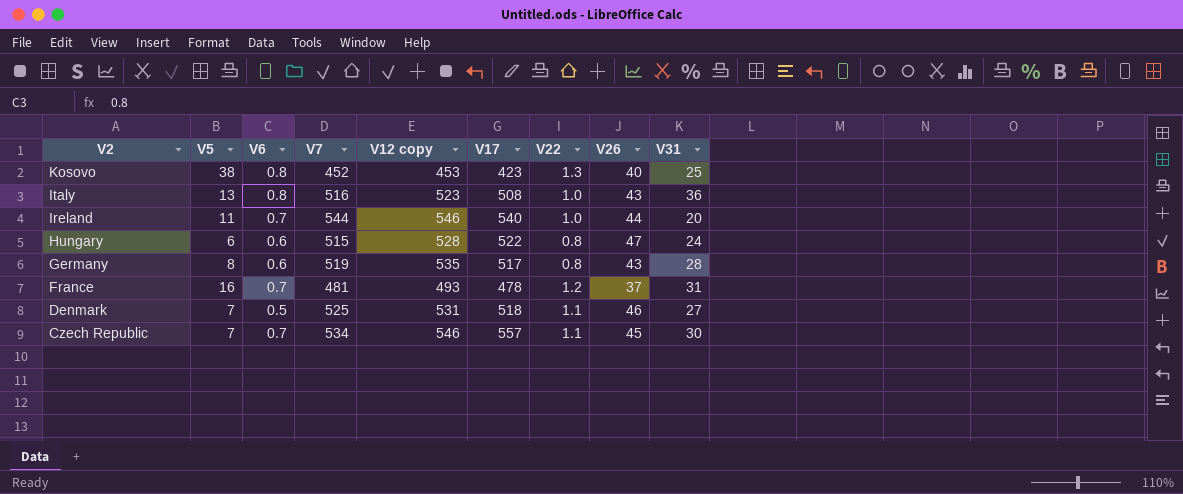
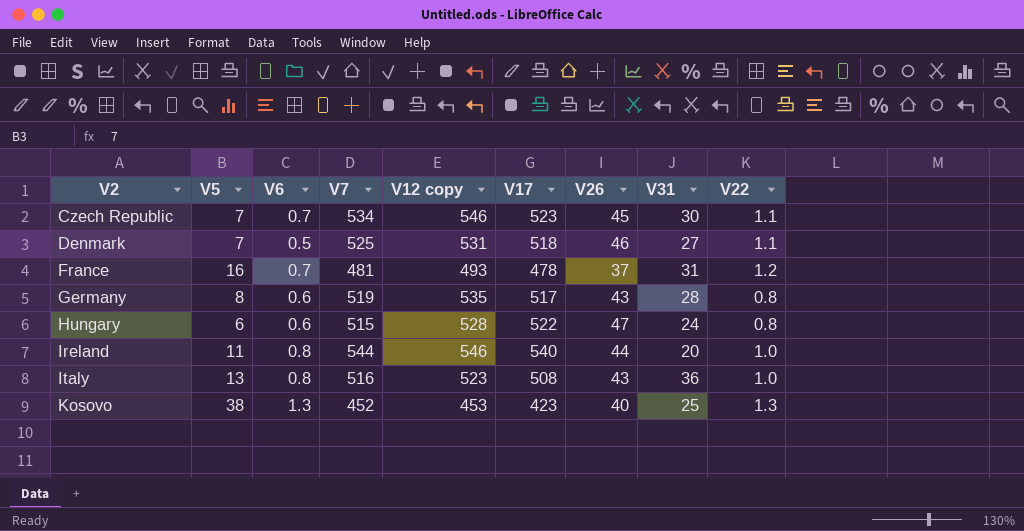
row order: V2 descending -> V2 ascending
column V22 | position: 7 -> 9
Czech Republic | V17: 557 -> 523
Ireland | V6: 0.7 -> 0.8
Kosovo | V6: 0.8 -> 1.3

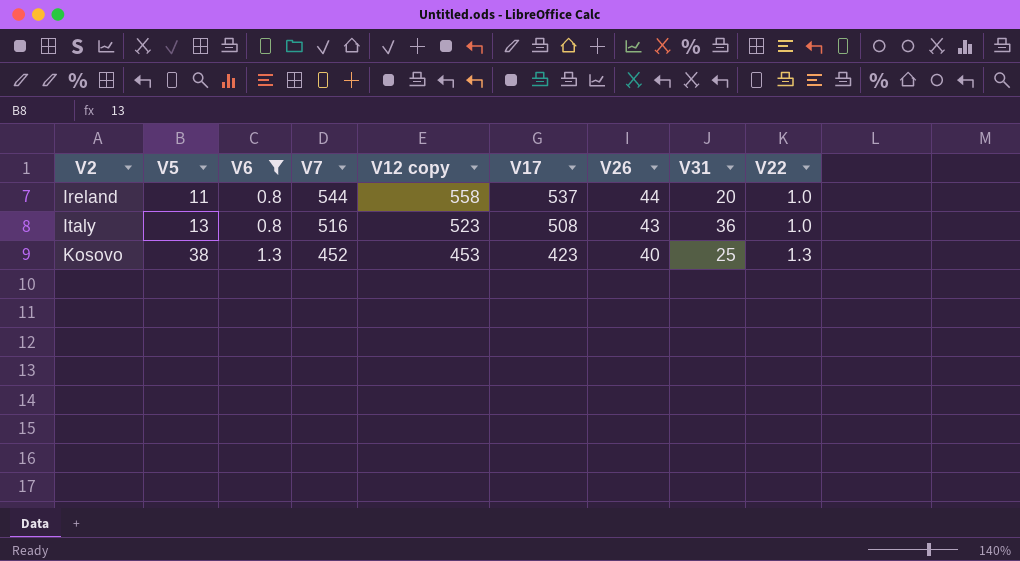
filter: none -> V6 >= 0.8
Ireland | V12 copy: 546 -> 558
Ireland | V17: 540 -> 537

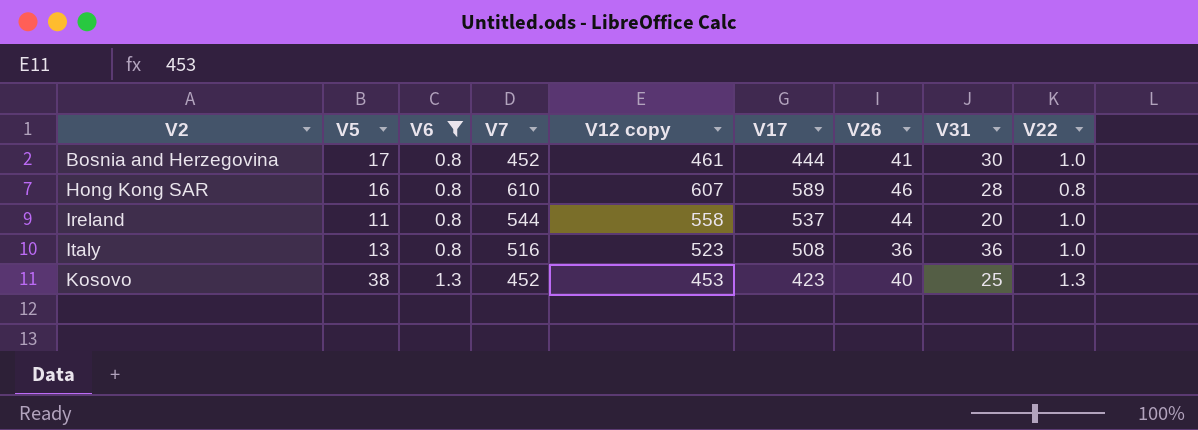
row Bosnia and Herzegovina: none -> 17 | 0.8 | 452 | 461 | 444 | 41 | 30 | 1.0
row Hong Kong SAR: none -> 16 | 0.8 | 610 | 607 | 589 | 46 | 28 | 0.8
Italy | V26: 43 -> 36

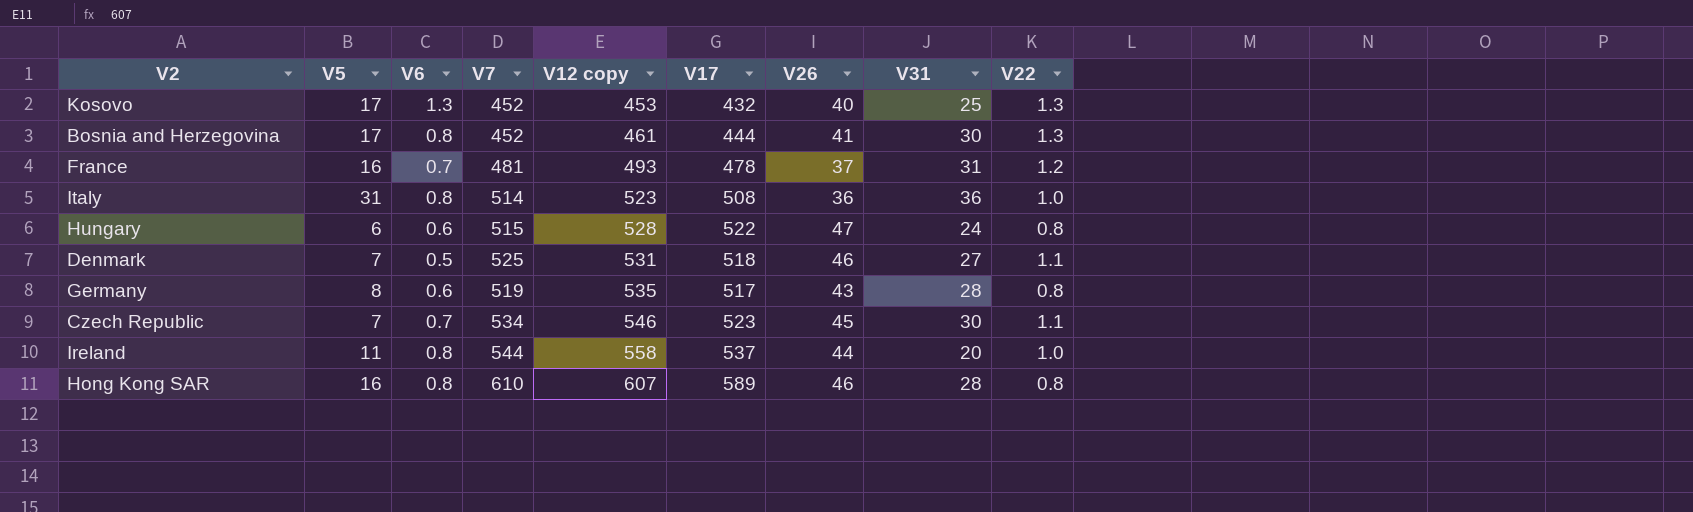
filter: V6 >= 0.8 -> none
row order: V2 ascending -> V12 copy ascending
Kosovo | V5: 38 -> 17
Kosovo | V17: 423 -> 432
Bosnia and Herzegovina | V22: 1.0 -> 1.3
Italy | V5: 13 -> 31
Italy | V7: 516 -> 514

